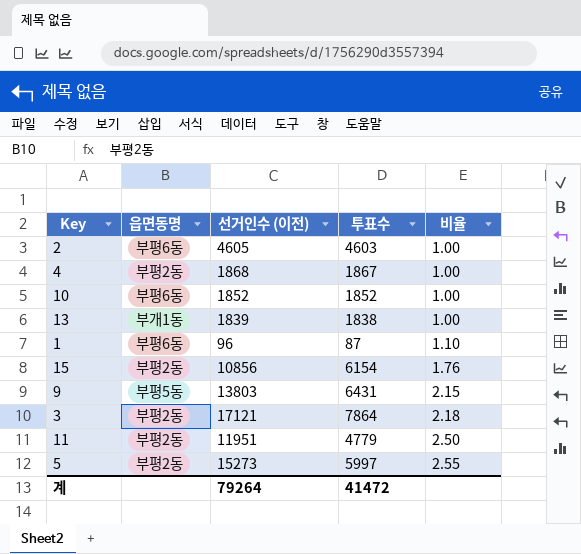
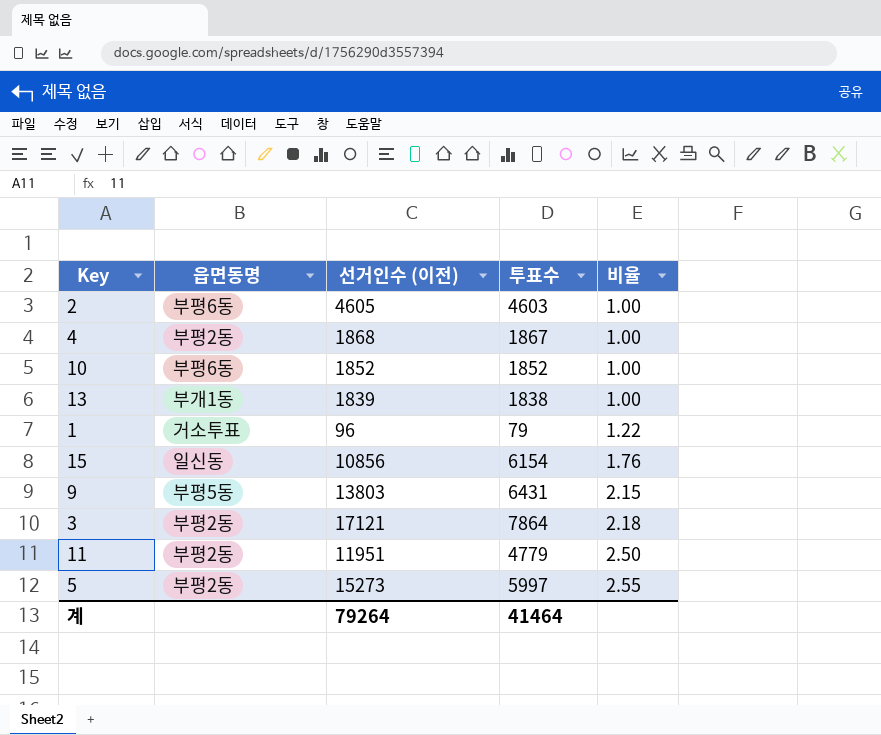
1 | 읍면동명: 부평6동 -> 거소투표
1 | 투표수: 87 -> 79
1 | 비율: 1.10 -> 1.22
15 | 읍면동명: 부평2동 -> 일신동
계 | 투표수: 41472 -> 41464

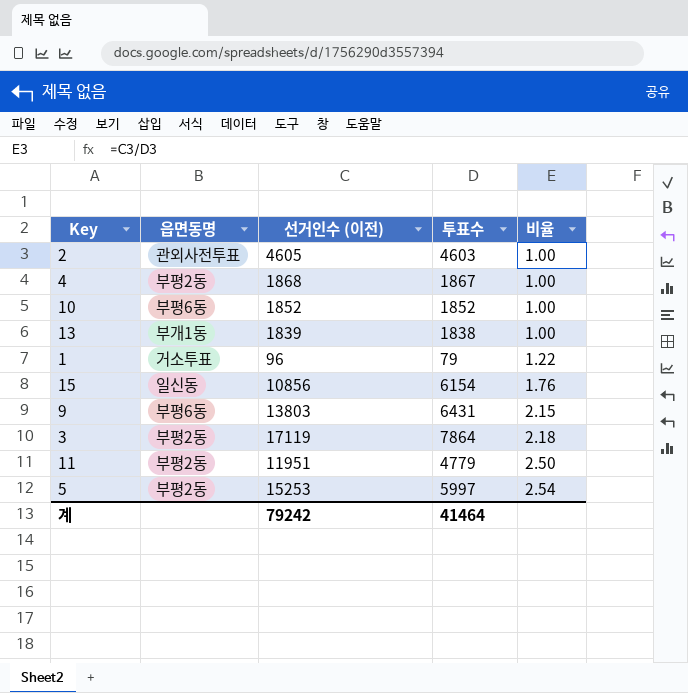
2 | 읍면동명: 부평6동 -> 관외사전투표
9 | 읍면동명: 부평5동 -> 부평6동
3 | 선거인수 (이전): 17121 -> 17119
5 | 선거인수 (이전): 15273 -> 15253
5 | 비율: 2.55 -> 2.54
계 | 선거인수 (이전): 79264 -> 79242

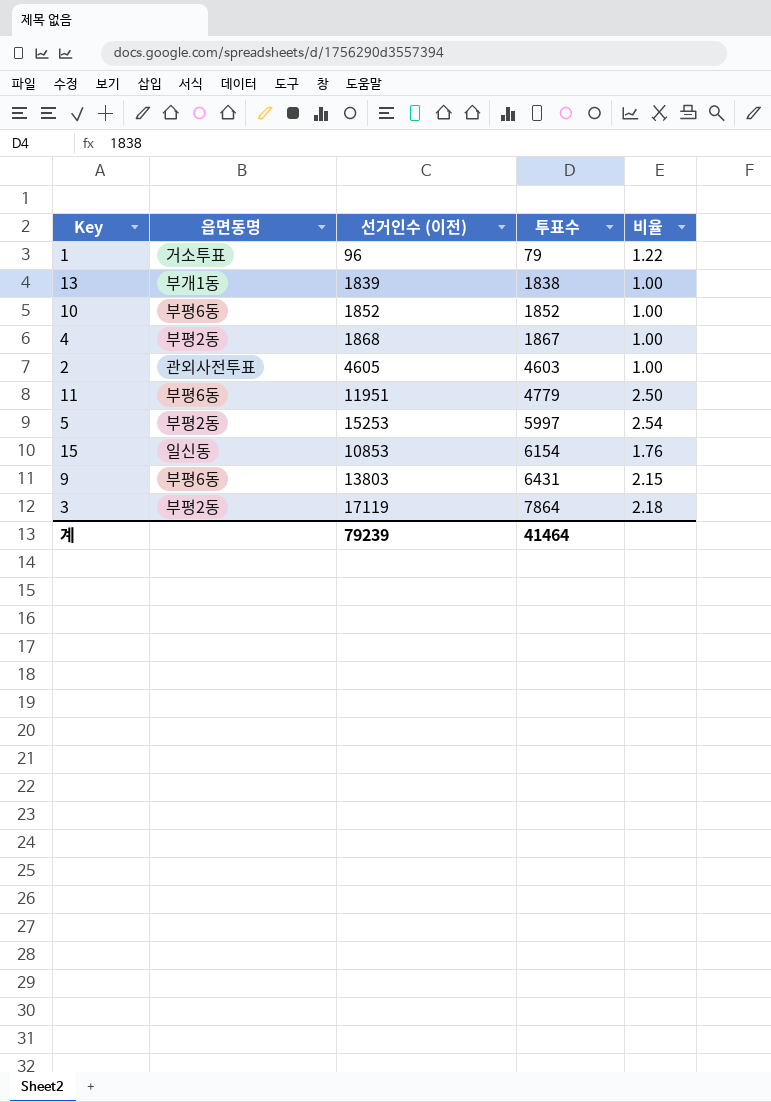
row order: 비율 ascending -> 투표수 ascending
11 | 읍면동명: 부평2동 -> 부평6동
15 | 선거인수 (이전): 10856 -> 10853
계 | 선거인수 (이전): 79242 -> 79239

